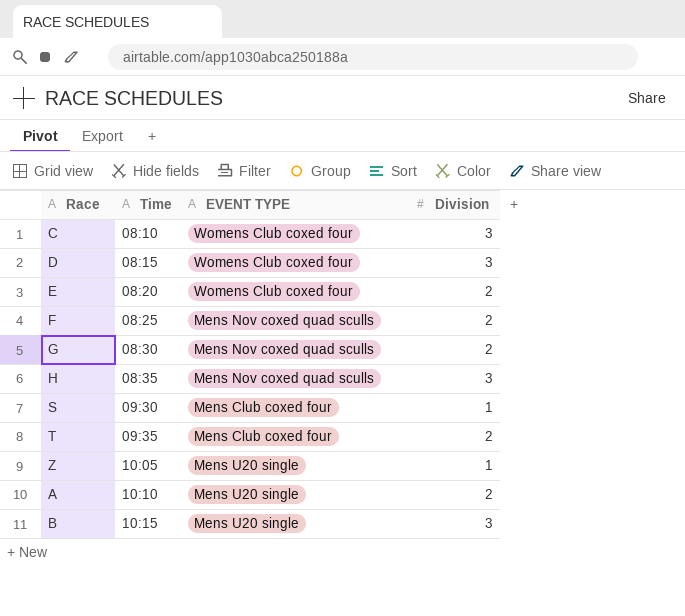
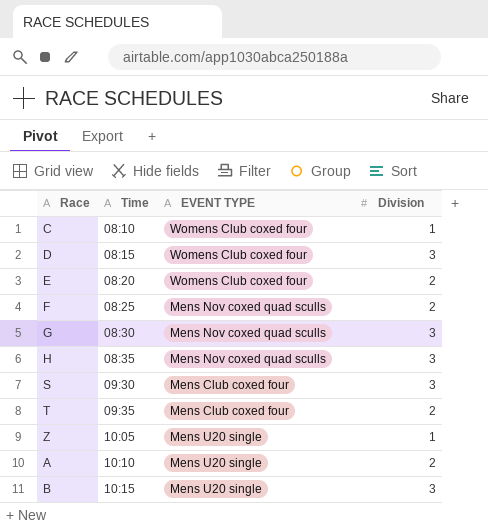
C | Division: 3 -> 1
G | Division: 2 -> 3
S | Division: 1 -> 3

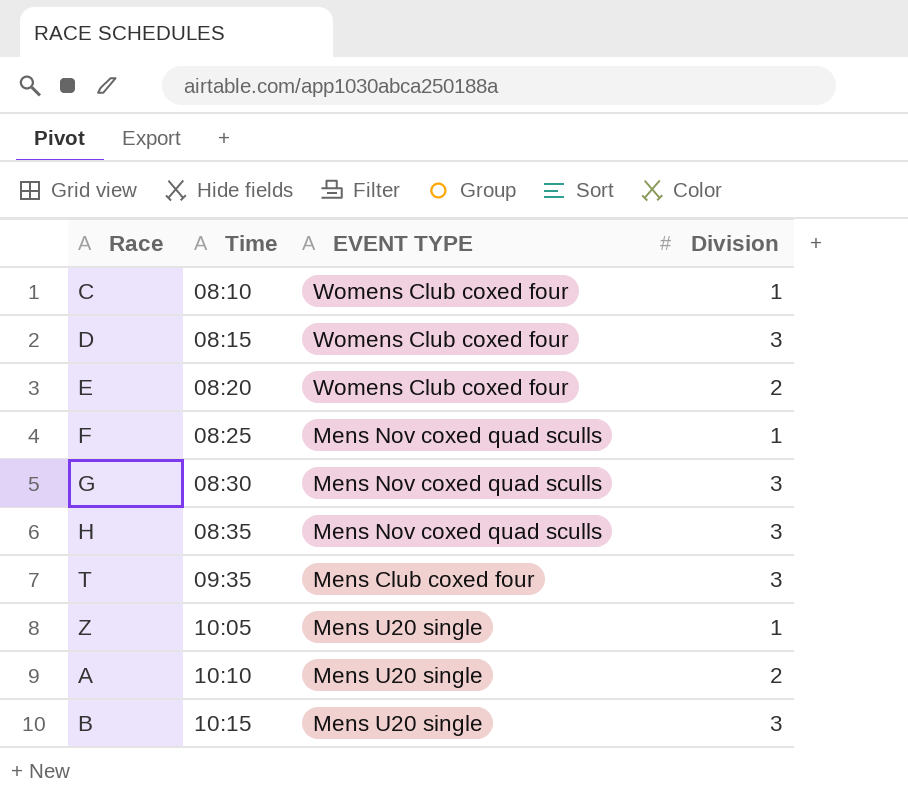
row S: 09:30 | Mens Club coxed four | 3 -> none
F | Division: 2 -> 1
T | Division: 2 -> 3

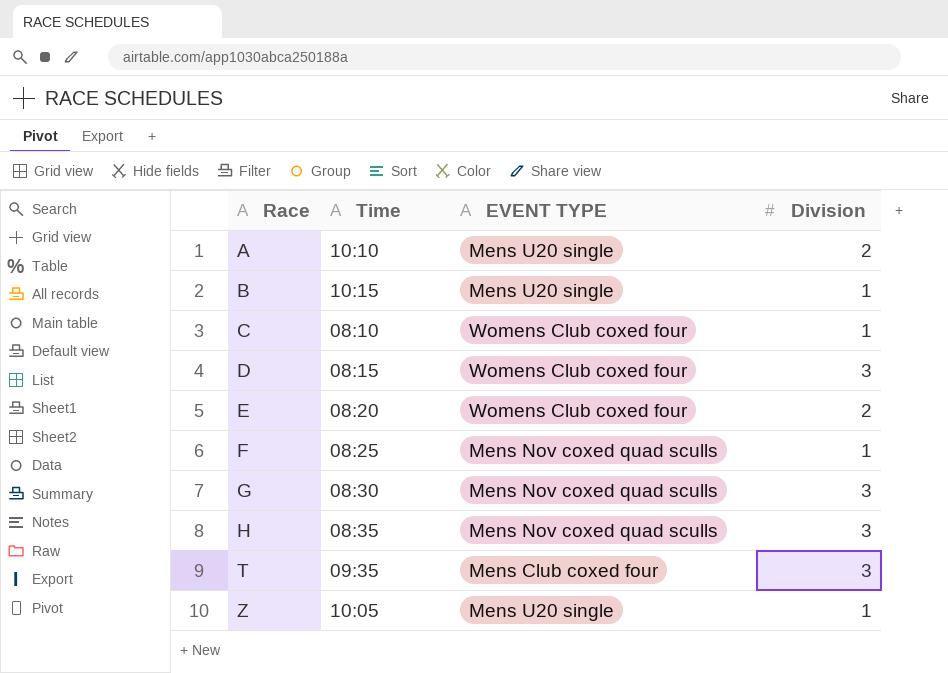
row order: Time ascending -> Race ascending
B | Division: 3 -> 1

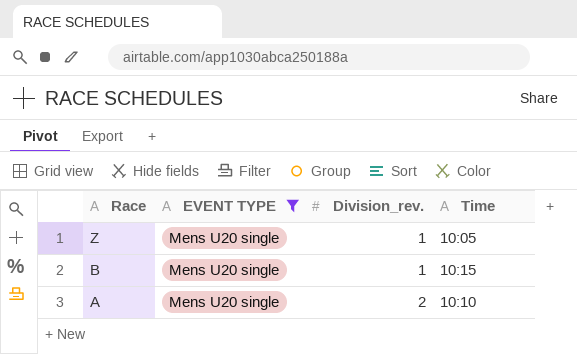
filter: none -> EVENT TYPE = Mens U20 single
row order: Race ascending -> Race descending
column name: Division -> Division_rev.
column Time | position: 2 -> 4

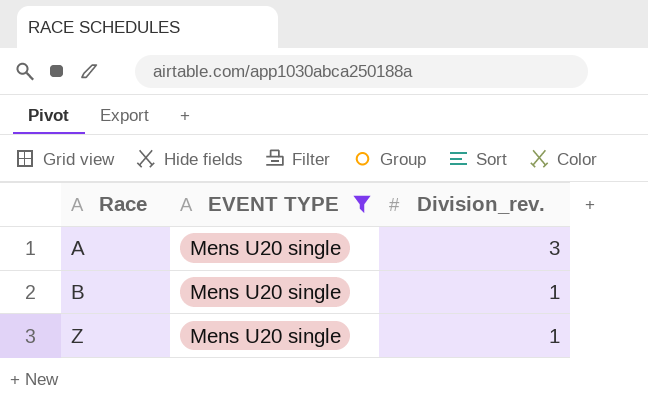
row order: Race descending -> Race ascending
column Time | position: 4 -> none
A | Division_rev.: 2 -> 3

